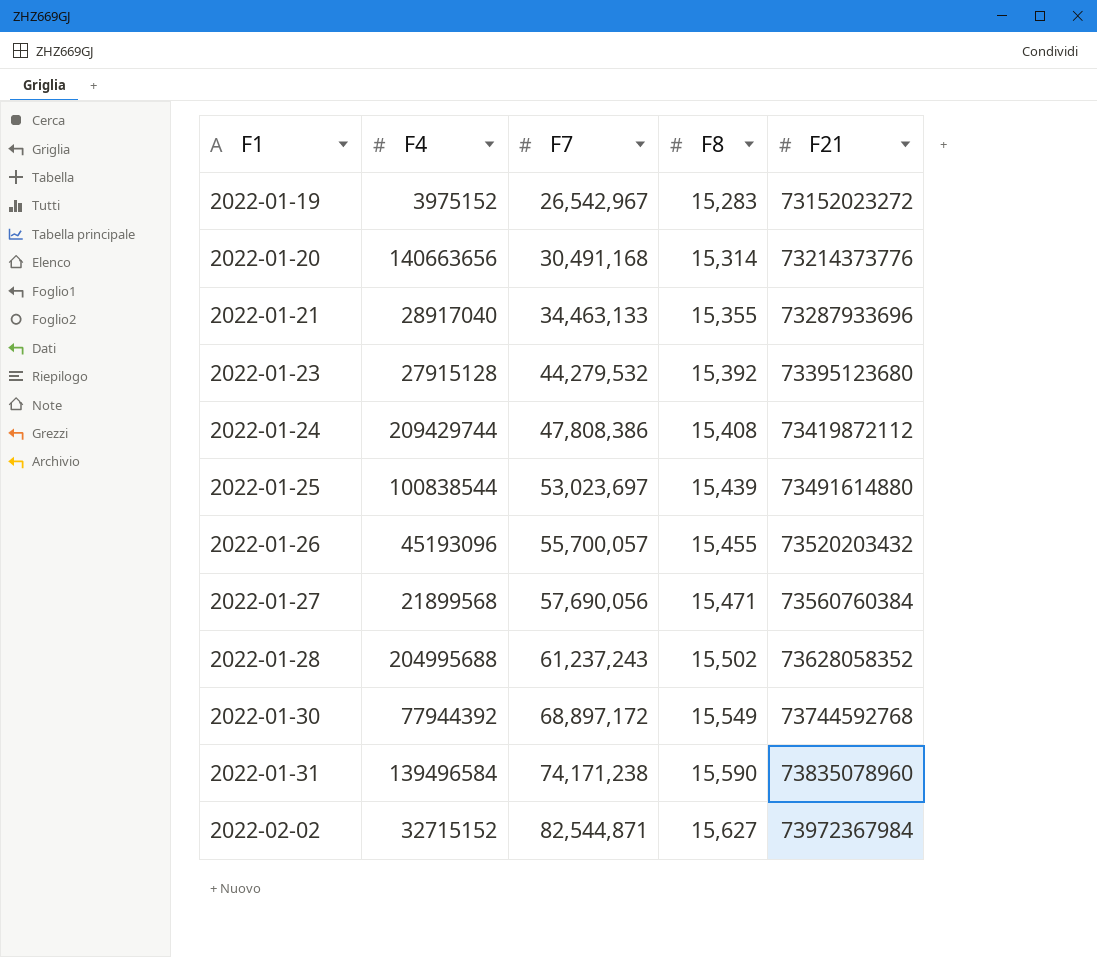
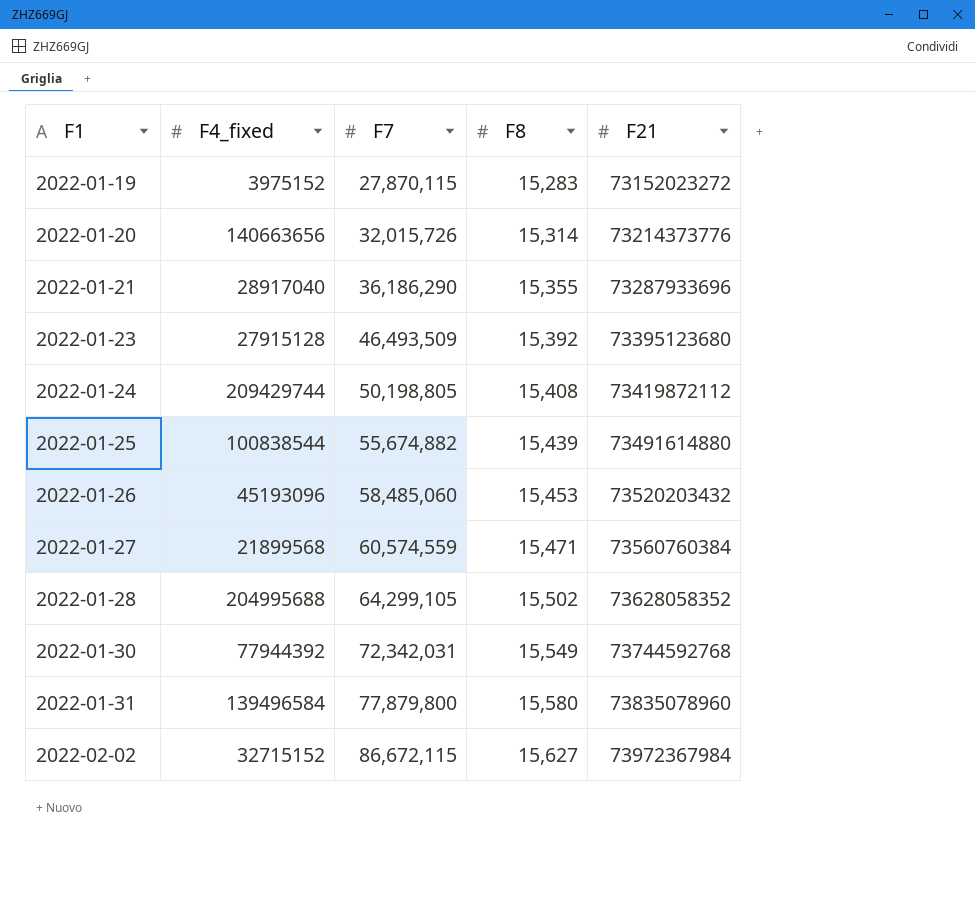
column name: F4 -> F4_fixed
2022-01-19 | F7: 26,542,967 -> 27,870,115
2022-01-20 | F7: 30,491,168 -> 32,015,726
2022-01-21 | F7: 34,463,133 -> 36,186,290
2022-01-23 | F7: 44,279,532 -> 46,493,509
2022-01-24 | F7: 47,808,386 -> 50,198,805
2022-01-25 | F7: 53,023,697 -> 55,674,882
2022-01-26 | F7: 55,700,057 -> 58,485,060
2022-01-26 | F8: 15,455 -> 15,453
2022-01-27 | F7: 57,690,056 -> 60,574,559
2022-01-28 | F7: 61,237,243 -> 64,299,105
2022-01-30 | F7: 68,897,172 -> 72,342,031
2022-01-31 | F7: 74,171,238 -> 77,879,800
2022-01-31 | F8: 15,590 -> 15,580
2022-02-02 | F7: 82,544,871 -> 86,672,115

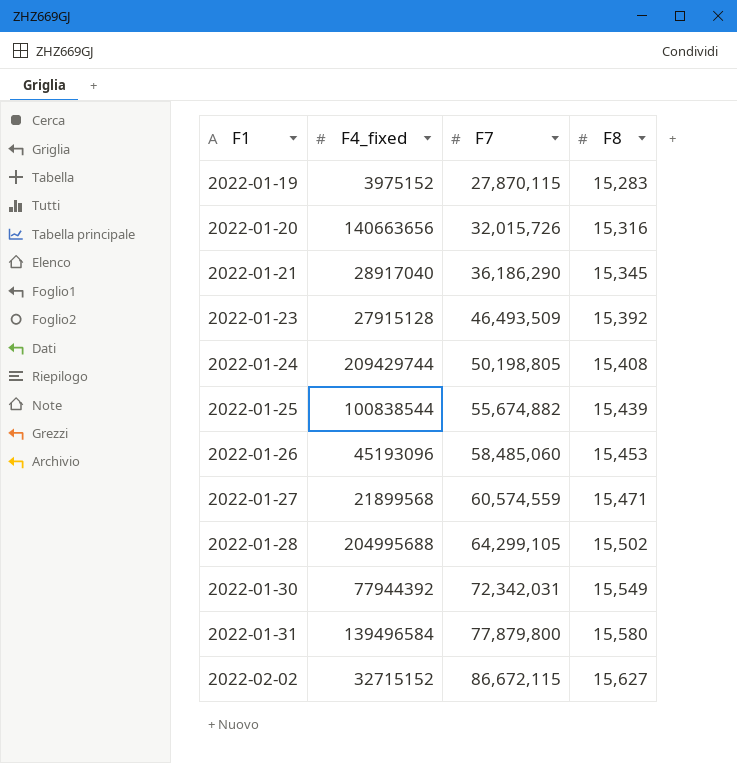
column F21 | position: 5 -> none
2022-01-20 | F8: 15,314 -> 15,316
2022-01-21 | F8: 15,355 -> 15,345

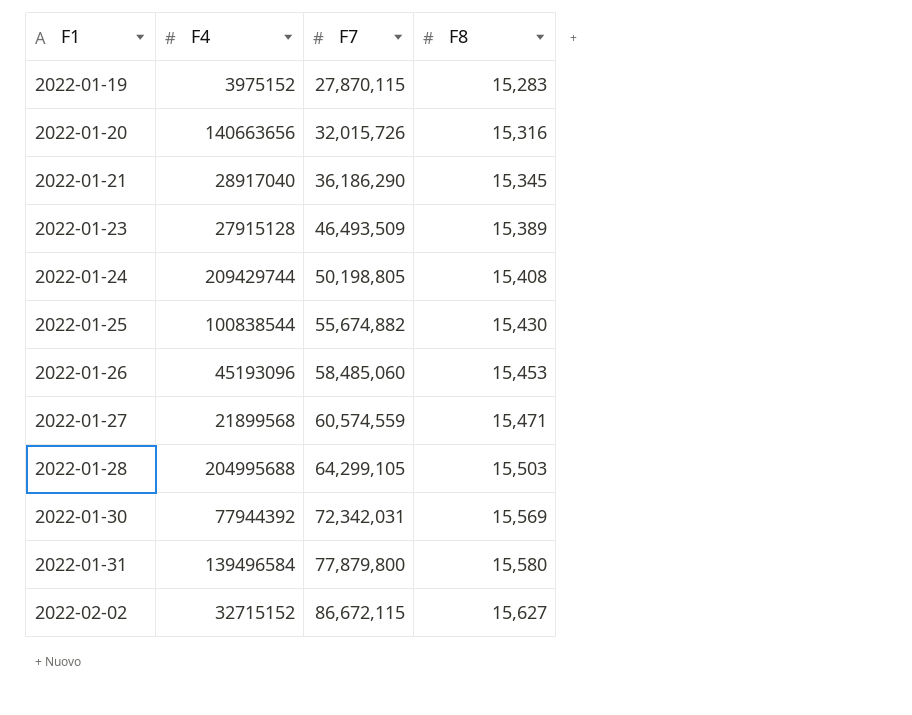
column name: F4_fixed -> F4
2022-01-23 | F8: 15,392 -> 15,389
2022-01-25 | F8: 15,439 -> 15,430
2022-01-28 | F8: 15,502 -> 15,503
2022-01-30 | F8: 15,549 -> 15,569

